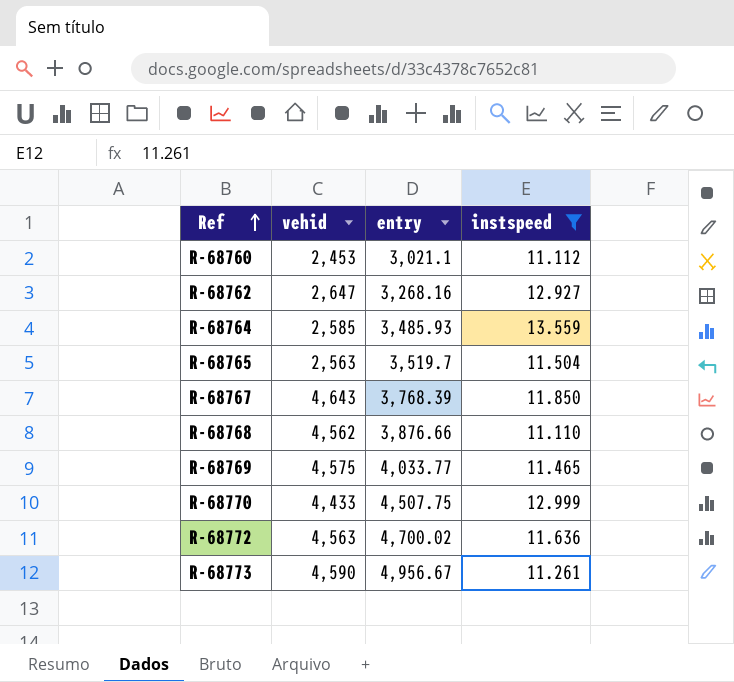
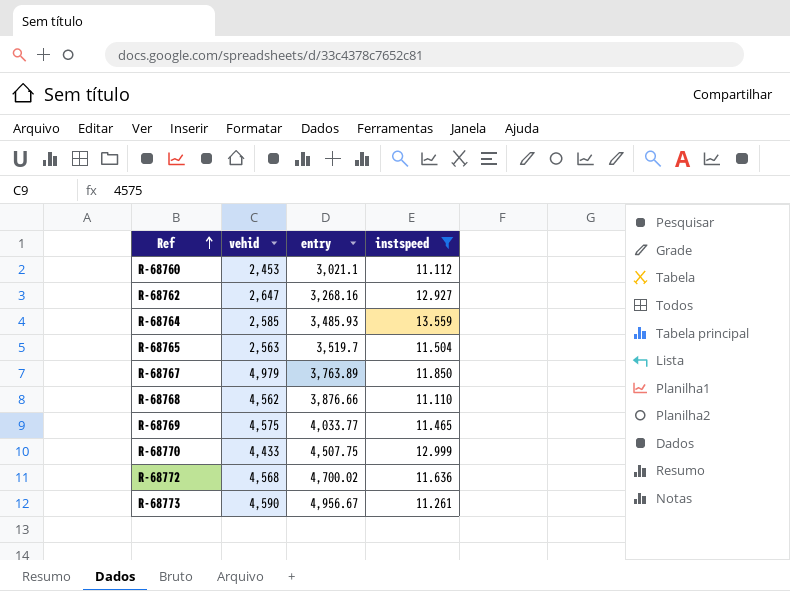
R-68767 | vehid: 4,643 -> 4,979
R-68767 | entry: 3,768.39 -> 3,763.89
R-68772 | vehid: 4,563 -> 4,568

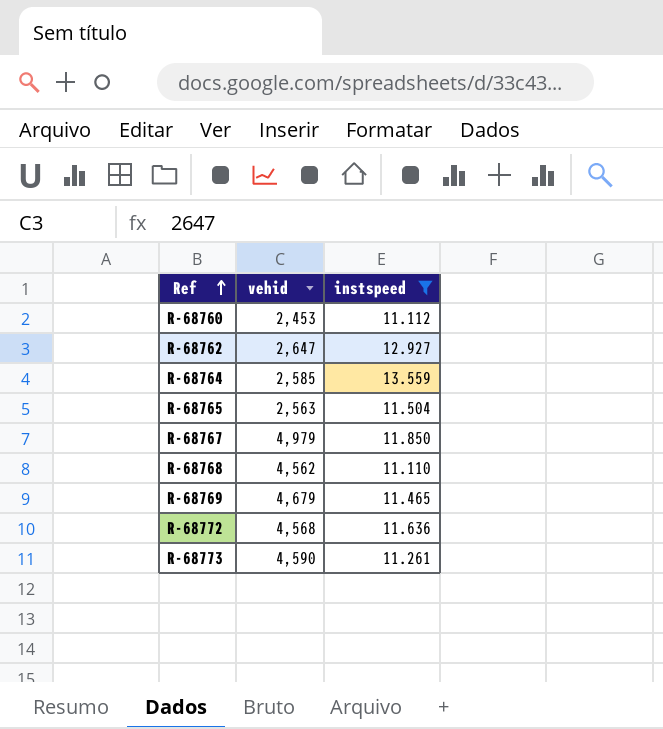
column entry | position: 3 -> none
row R-68770: 4,433 | 4,507.75 | 12.999 -> none
R-68769 | vehid: 4,575 -> 4,679

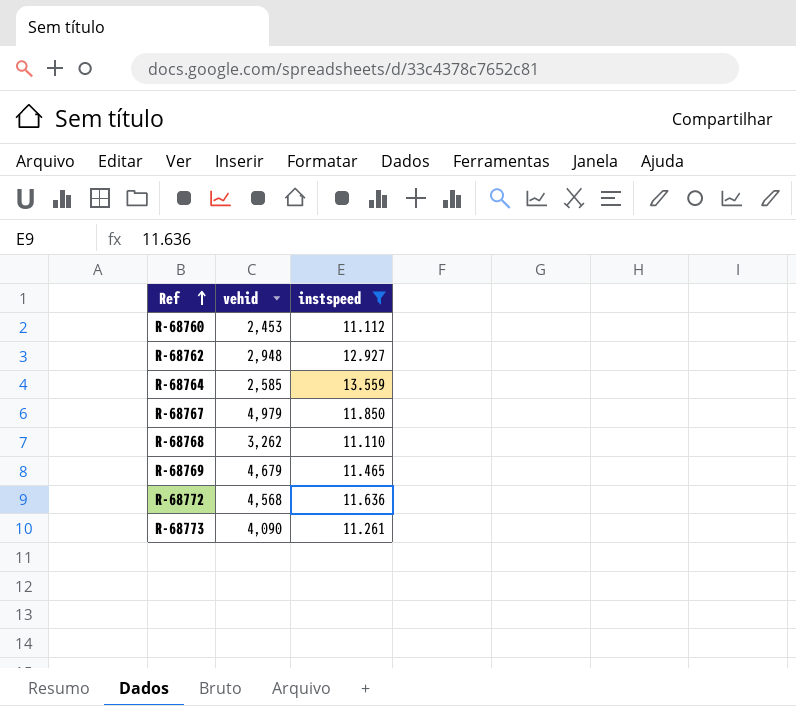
row R-68765: 2,563 | 11.504 -> none
R-68762 | vehid: 2,647 -> 2,948
R-68768 | vehid: 4,562 -> 3,262
R-68773 | vehid: 4,590 -> 4,090

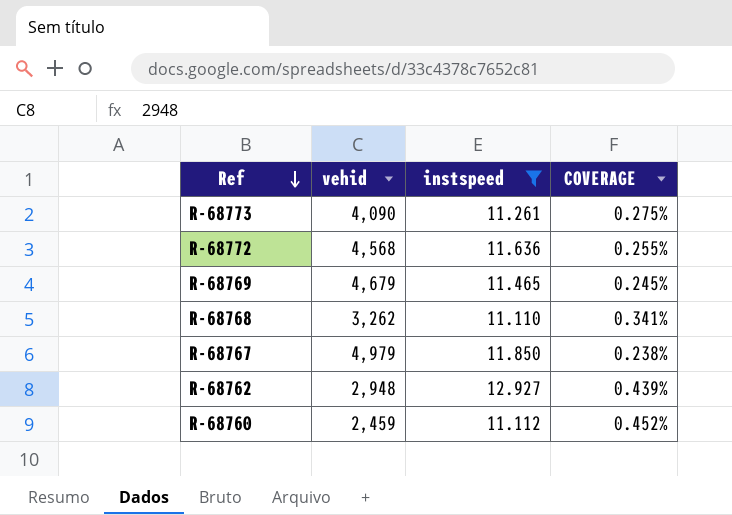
row order: Ref ascending -> Ref descending
column COVERAGE | formula: none -> [instspeed] / [vehid]
row R-68764: 2,585 | 13.559 -> none
R-68760 | vehid: 2,453 -> 2,459

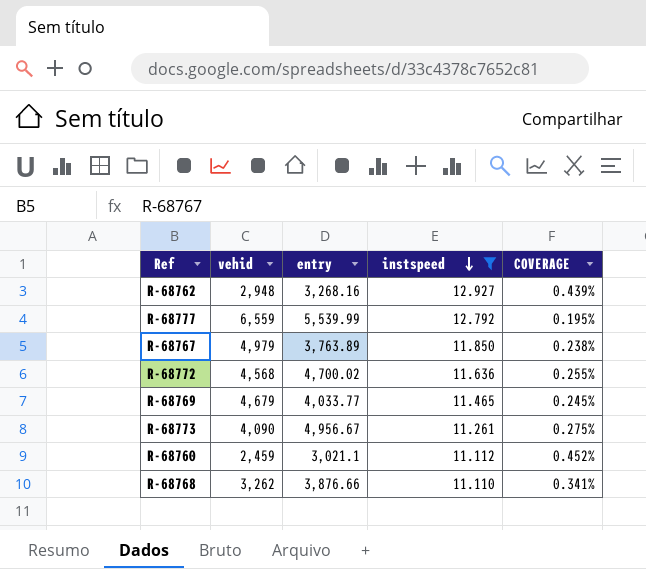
row order: Ref descending -> instspeed descending
column entry | position: none -> 3
row R-68777: none -> 6,559 | 5,539.99 | 12.792 | 0.195%

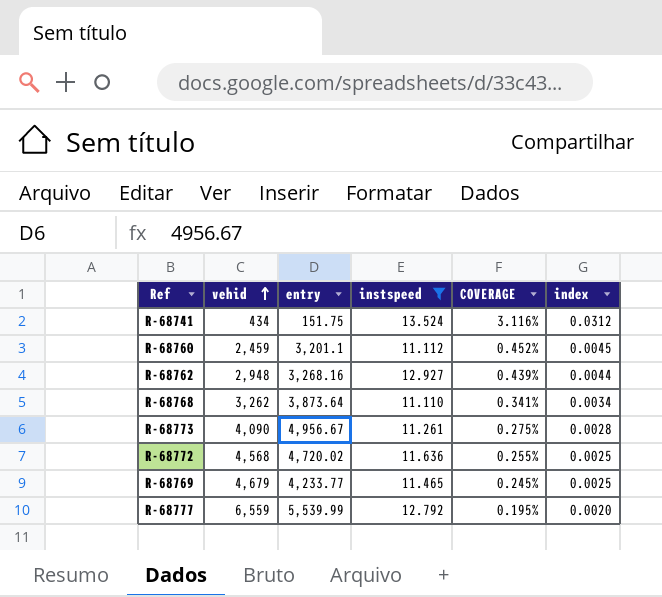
row order: instspeed descending -> vehid ascending
column index | formula: none -> [instspeed] / [vehid]
row R-68767: 4,979 | 3,763.89 | 11.850 | 0.238% -> none
row R-68741: none -> 434 | 151.75 | 13.524 | 3.116% | 0.0312
R-68760 | entry: 3,021.1 -> 3,201.1
R-68768 | entry: 3,876.66 -> 3,873.64
R-68772 | entry: 4,700.02 -> 4,720.02
R-68769 | entry: 4,033.77 -> 4,233.77

